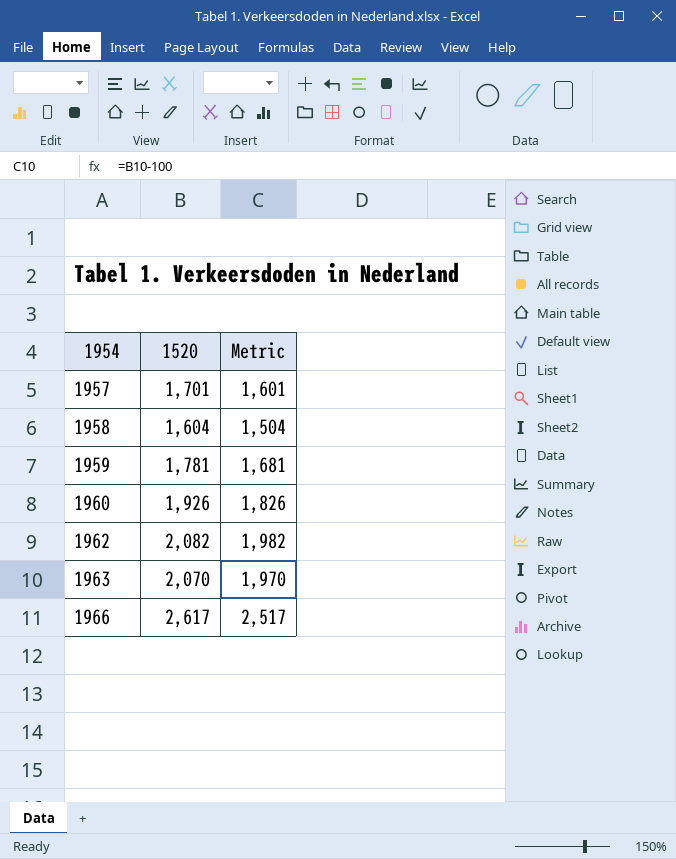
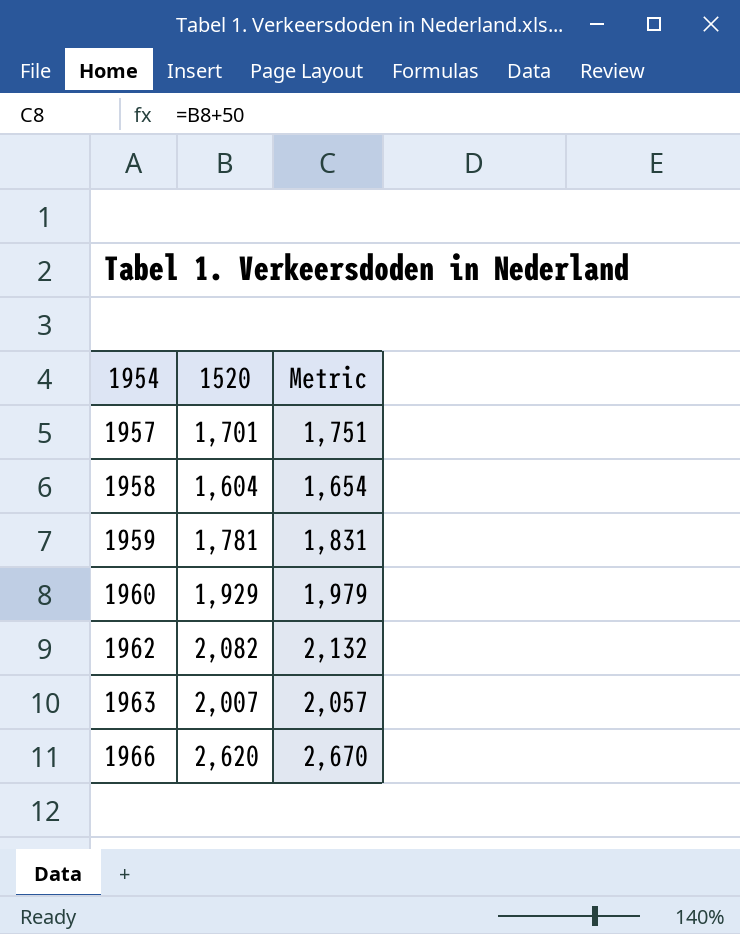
column Metric | formula: [1520] - 100 -> [1520] + 50
1960 | 1520: 1,926 -> 1,929
1963 | 1520: 2,070 -> 2,007
1966 | 1520: 2,617 -> 2,620

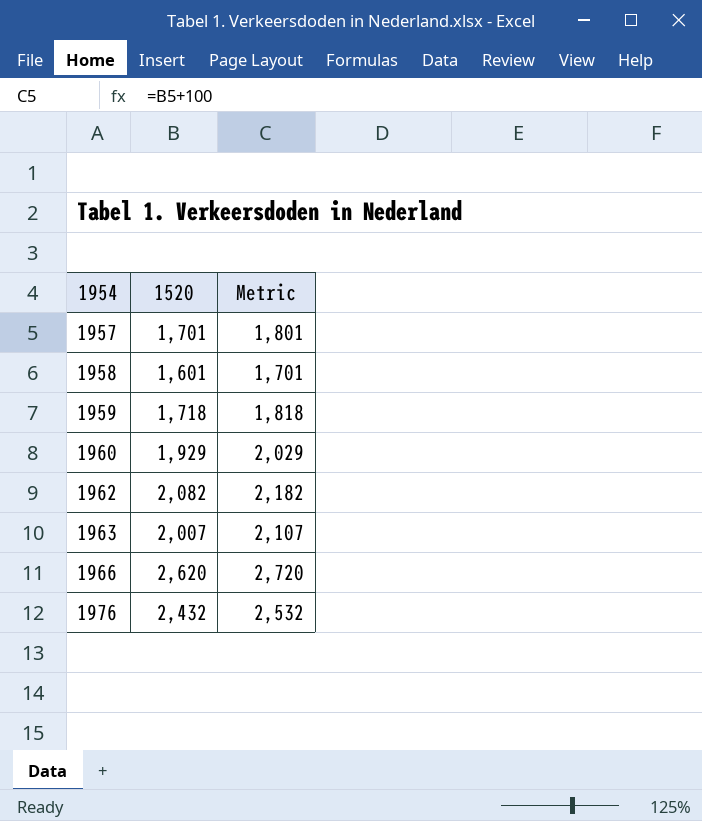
column Metric | formula: [1520] + 50 -> [1520] + 100
1958 | 1520: 1,604 -> 1,601
1959 | 1520: 1,781 -> 1,718
row 1976: none -> 2,432 | 2,532

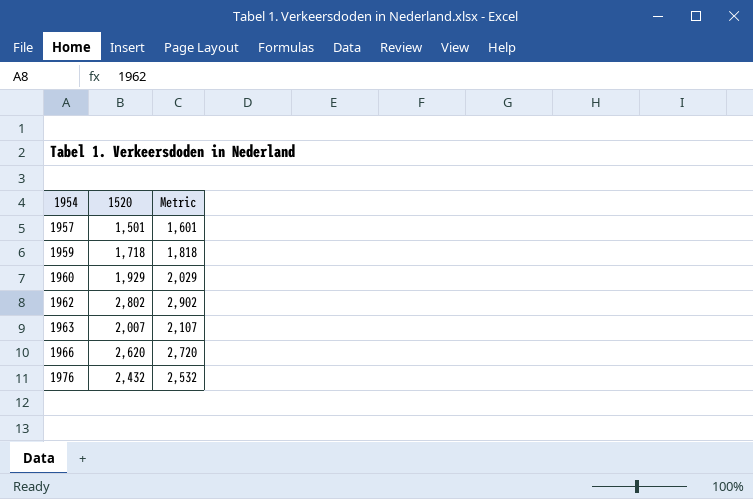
row 1958: 1,601 | 1,701 -> none
1957 | 1520: 1,701 -> 1,501
1957 | Metric: 1,801 -> 1,601
1962 | 1520: 2,082 -> 2,802
1962 | Metric: 2,182 -> 2,902

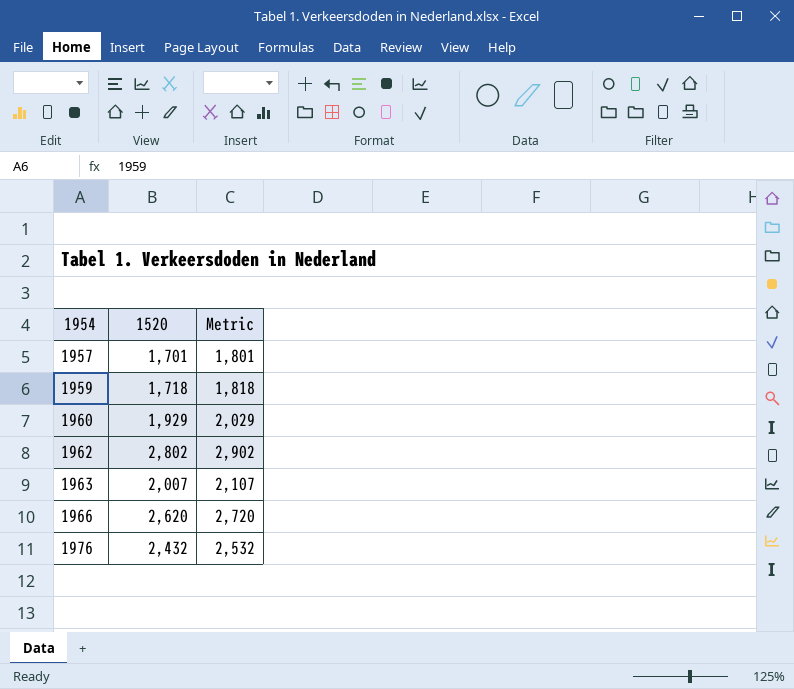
1957 | 1520: 1,501 -> 1,701
1957 | Metric: 1,601 -> 1,801

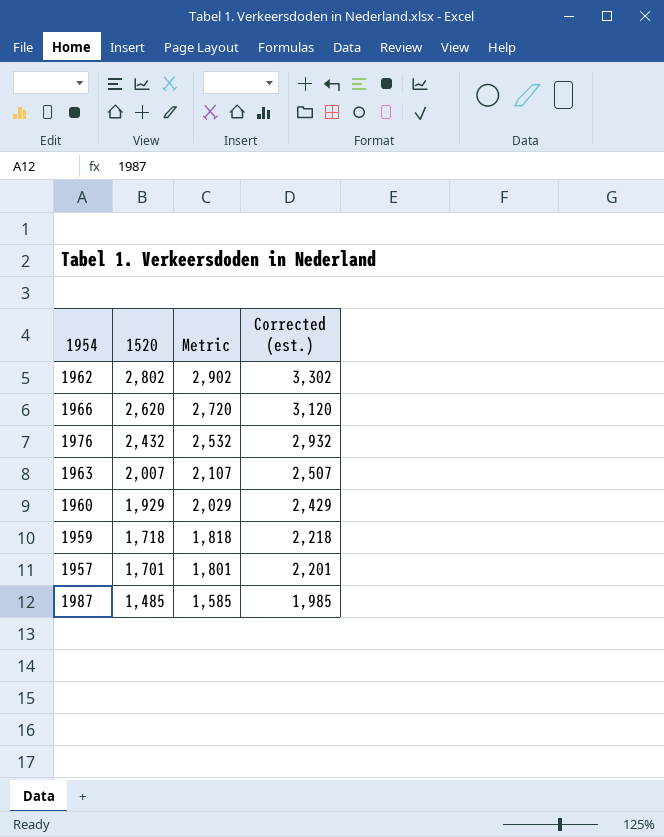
row order: 1954 ascending -> 1520 descending
column Corrected (est.) | formula: none -> [1520] + 500
row 1987: none -> 1,485 | 1,585 | 1,985

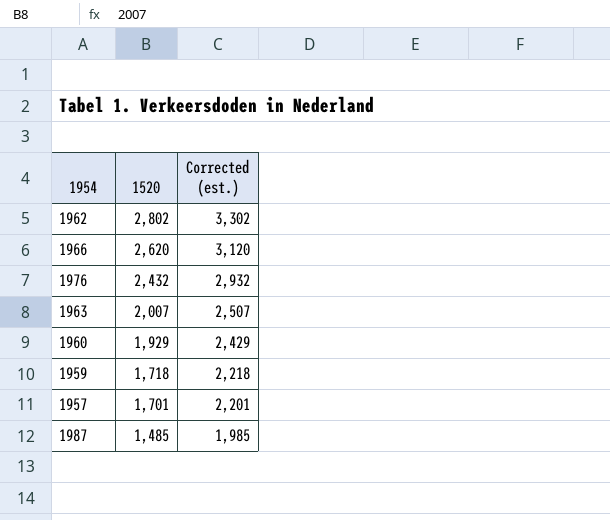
column Metric | formula: [1520] + 100 -> none

